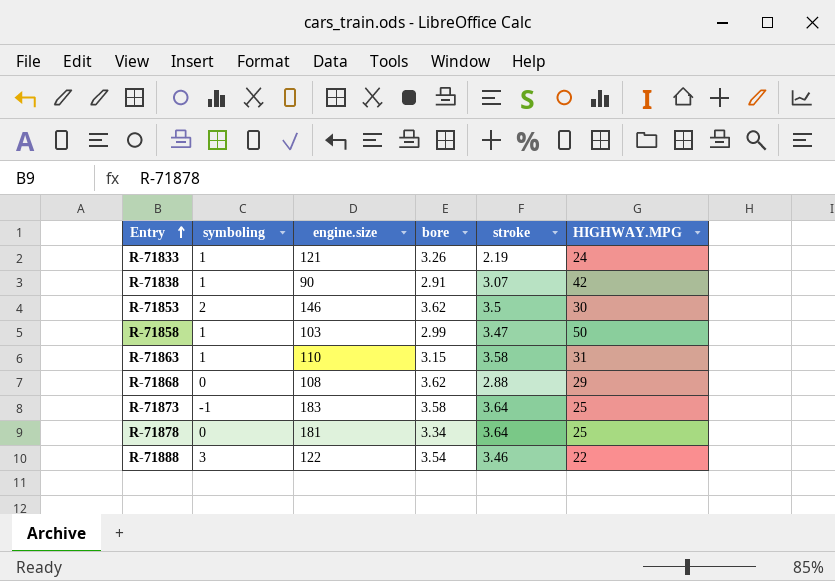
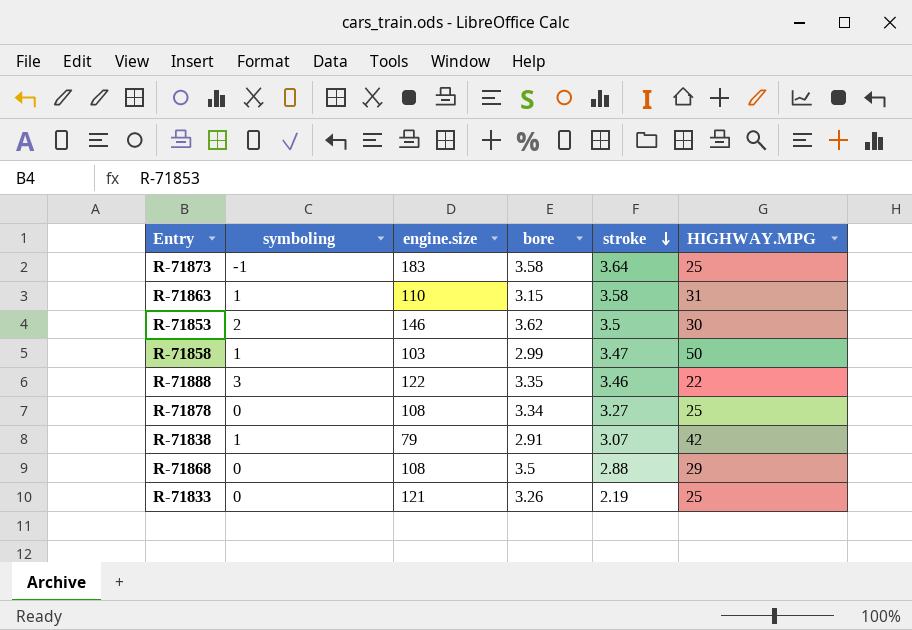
row order: Entry ascending -> stroke descending
R-71888 | bore: 3.54 -> 3.35
R-71878 | engine.size: 181 -> 108
R-71878 | stroke: 3.64 -> 3.27
R-71838 | engine.size: 90 -> 79
R-71868 | bore: 3.62 -> 3.5
R-71833 | symboling: 1 -> 0
R-71833 | HIGHWAY.MPG: 24 -> 25

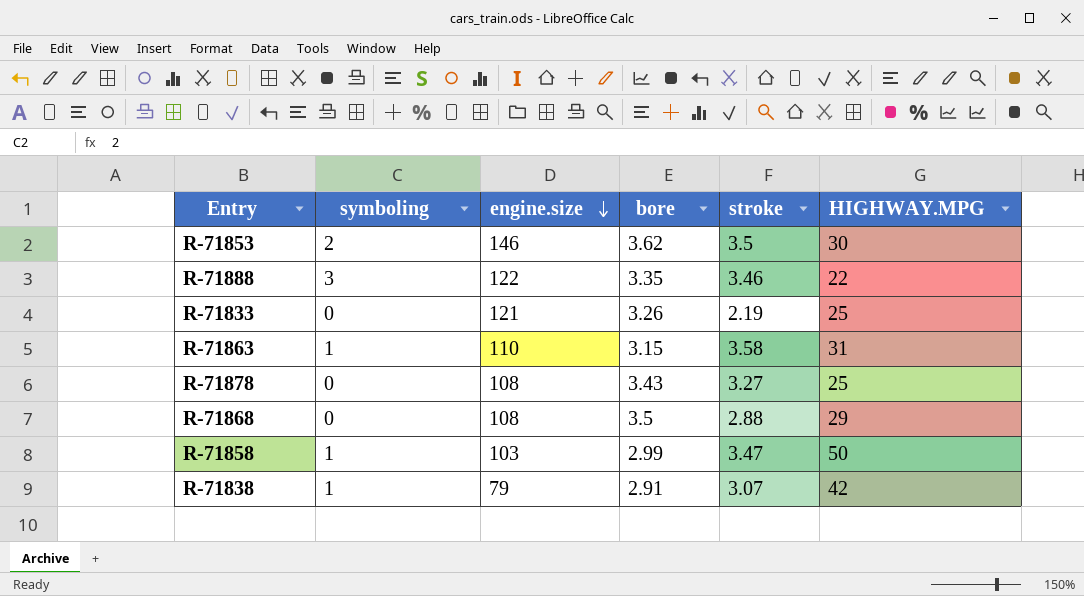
row order: stroke descending -> engine.size descending
row R-71873: -1 | 183 | 3.58 | 3.64 | 25 -> none
R-71878 | bore: 3.34 -> 3.43

